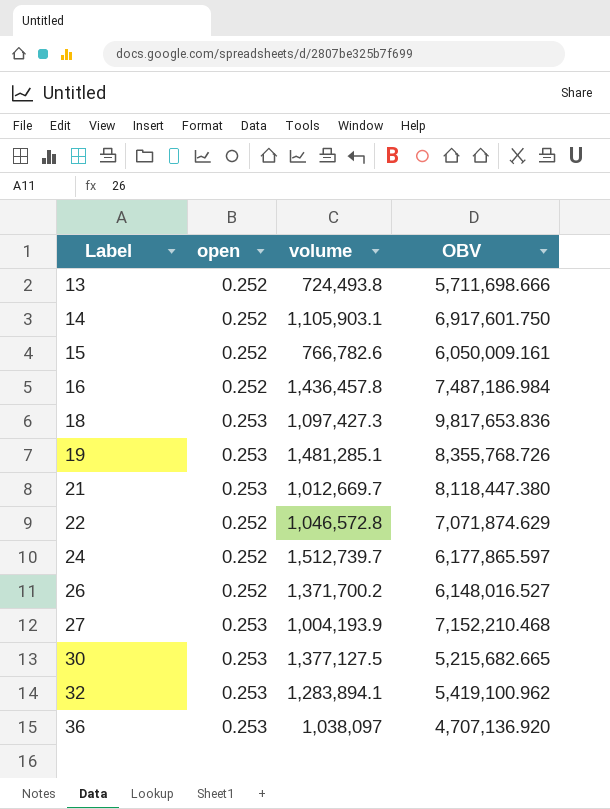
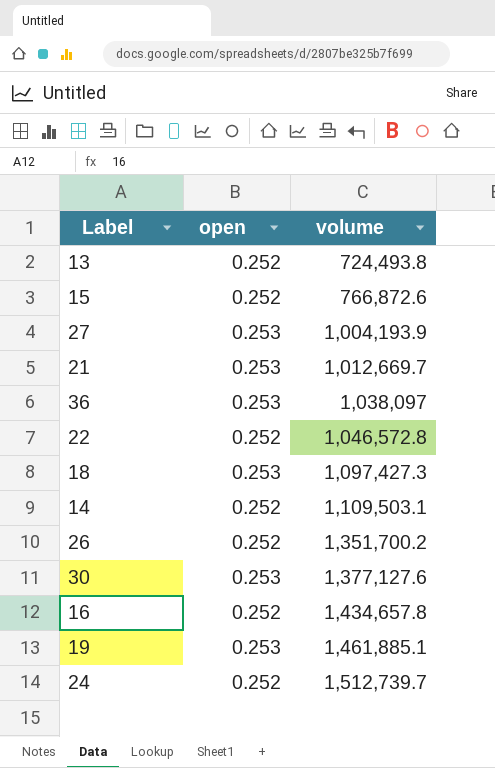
row order: Label ascending -> volume ascending
column OBV | position: 4 -> none
row 32: 0.253 | 1,283,894.1 | 5,419,100.962 -> none
15 | volume: 766,782.6 -> 766,872.6
14 | volume: 1,105,903.1 -> 1,109,503.1
26 | volume: 1,371,700.2 -> 1,351,700.2
30 | volume: 1,377,127.5 -> 1,377,127.6
16 | volume: 1,436,457.8 -> 1,434,657.8
19 | volume: 1,481,285.1 -> 1,461,885.1

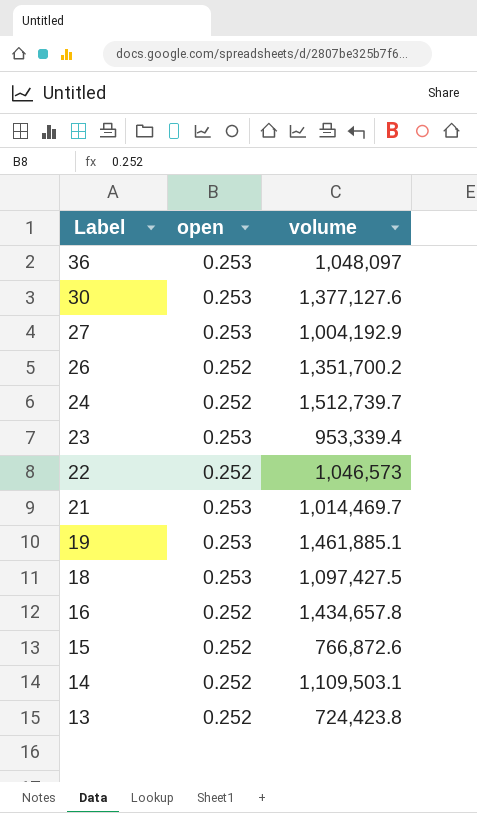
row order: volume ascending -> Label descending
36 | volume: 1,038,097 -> 1,048,097
27 | volume: 1,004,193.9 -> 1,004,192.9
row 23: none -> 0.253 | 953,339.4
22 | volume: 1,046,572.8 -> 1,046,573
21 | volume: 1,012,669.7 -> 1,014,469.7
18 | volume: 1,097,427.3 -> 1,097,427.5
13 | volume: 724,493.8 -> 724,423.8

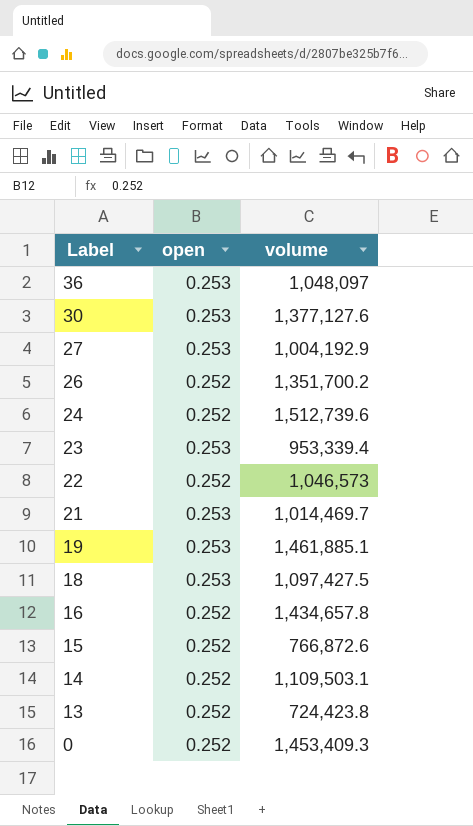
24 | volume: 1,512,739.7 -> 1,512,739.6
row 0: none -> 0.252 | 1,453,409.3

